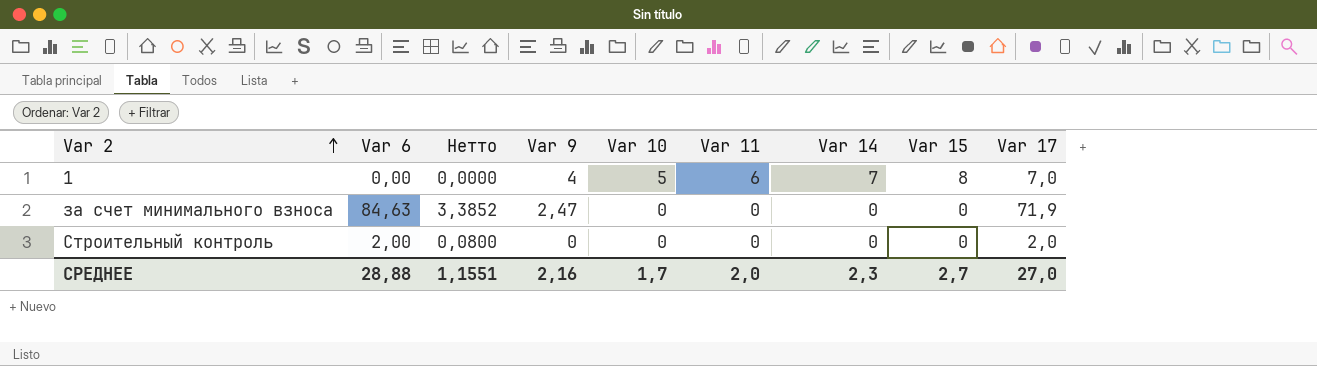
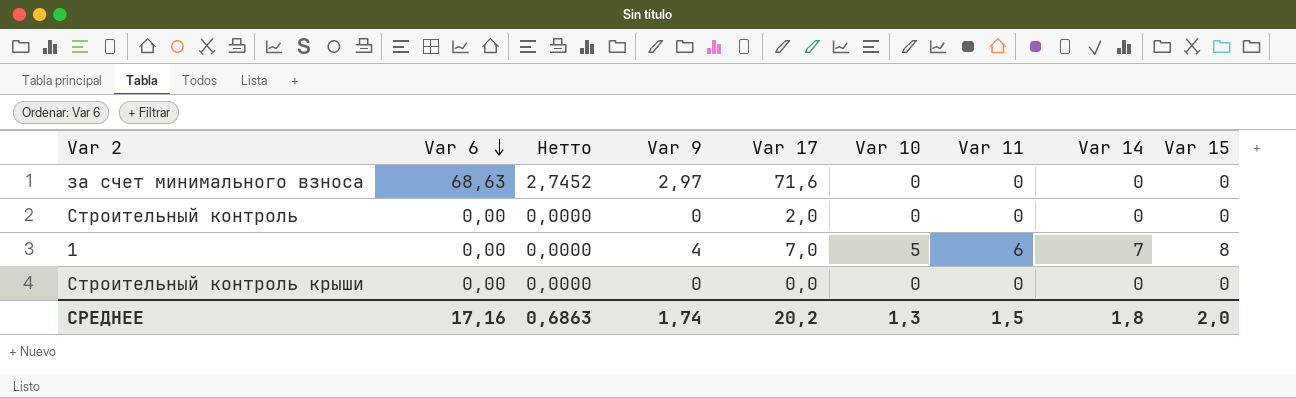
row order: Var 2 ascending -> Var 6 descending
column Var 17 | position: 9 -> 5
за счет минимального взноса | Var 6: 84,63 -> 68,63
за счет минимального взноса | Нетто: 3,3852 -> 2,7452
за счет минимального взноса | Var 9: 2,47 -> 2,97
за счет минимального взноса | Var 17: 71,9 -> 71,6
Строительный контроль | Var 6: 2,00 -> 0,00
Строительный контроль | Нетто: 0,0800 -> 0,0000
row Строительный контроль крыши: none -> 0,00 | 0,0000 | 0 | 0,0 | 0 | 0 | 0 | 0
СРЕДНЕЕ | Var 6: 28,88 -> 17,16
СРЕДНЕЕ | Нетто: 1,1551 -> 0,6863
СРЕДНЕЕ | Var 9: 2,16 -> 1,74
СРЕДНЕЕ | Var 17: 27,0 -> 20,2
СРЕДНЕЕ | Var 10: 1,7 -> 1,3
СРЕДНЕЕ | Var 11: 2,0 -> 1,5
СРЕДНЕЕ | Var 14: 2,3 -> 1,8
СРЕДНЕЕ | Var 15: 2,7 -> 2,0

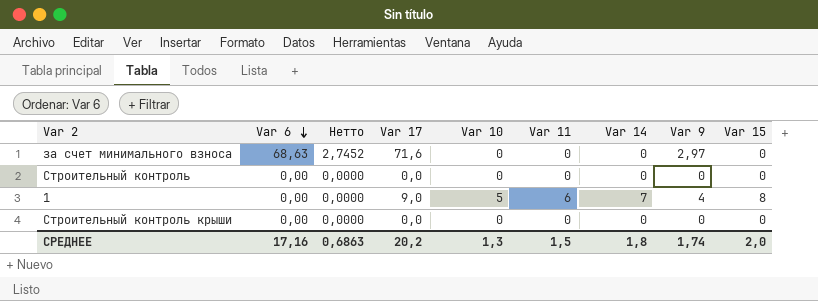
column Var 9 | position: 4 -> 8
Строительный контроль | Var 17: 2,0 -> 0,0
1 | Var 17: 7,0 -> 9,0

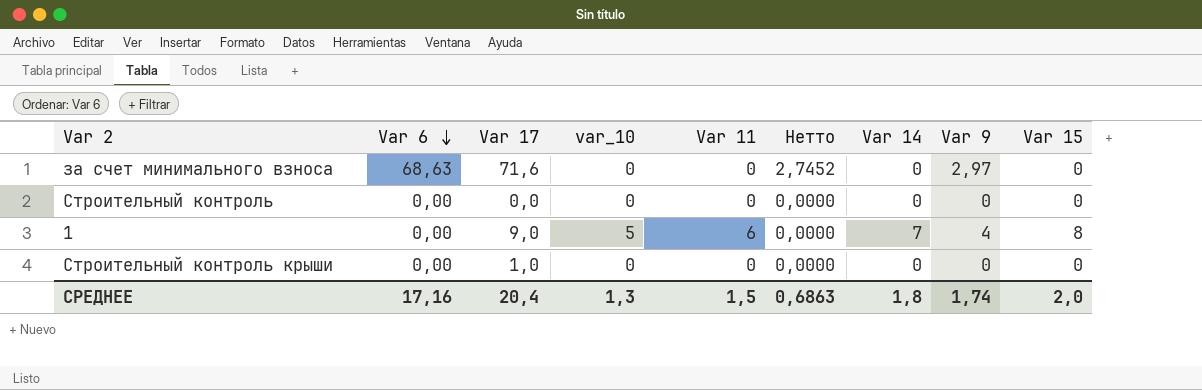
column name: Var 10 -> var_10
column Нетто | position: 3 -> 6
Строительный контроль крыши | Var 17: 0,0 -> 1,0
СРЕДНЕЕ | Var 17: 20,2 -> 20,4

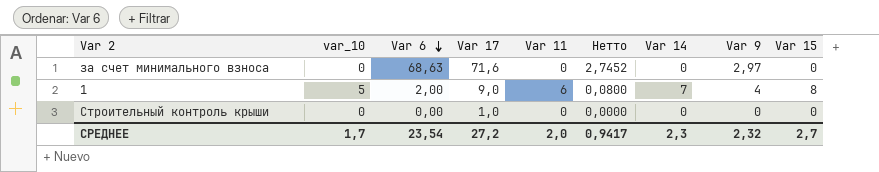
column var_10 | position: 4 -> 2
row Строительный контроль: 0,00 | 0,0 | 0 | 0 | 0,0000 | 0 | 0 | 0 -> none
1 | Var 6: 0,00 -> 2,00
1 | Нетто: 0,0000 -> 0,0800
СРЕДНЕЕ | var_10: 1,3 -> 1,7
СРЕДНЕЕ | Var 6: 17,16 -> 23,54
СРЕДНЕЕ | Var 17: 20,4 -> 27,2
СРЕДНЕЕ | Var 11: 1,5 -> 2,0
СРЕДНЕЕ | Нетто: 0,6863 -> 0,9417
СРЕДНЕЕ | Var 14: 1,8 -> 2,3
СРЕДНЕЕ | Var 9: 1,74 -> 2,32
СРЕДНЕЕ | Var 15: 2,0 -> 2,7

